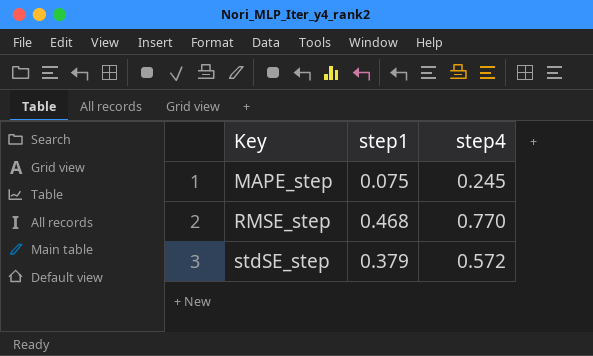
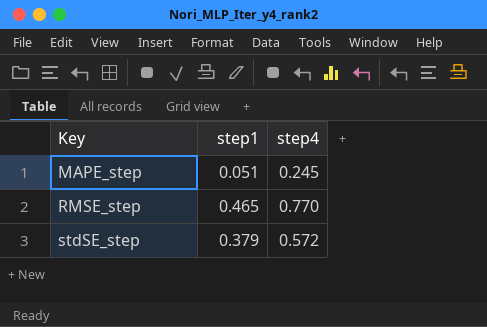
MAPE_step | step1: 0.075 -> 0.051
RMSE_step | step1: 0.468 -> 0.465

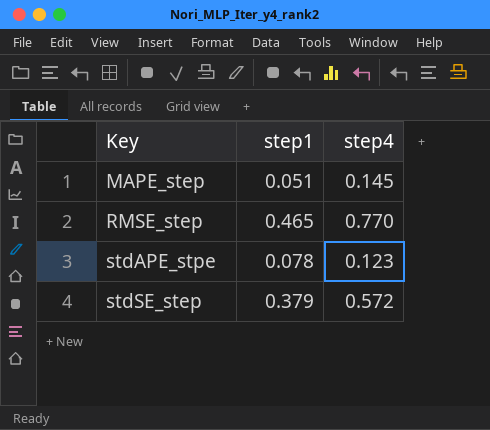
MAPE_step | step4: 0.245 -> 0.145
row stdAPE_stpe: none -> 0.078 | 0.123

